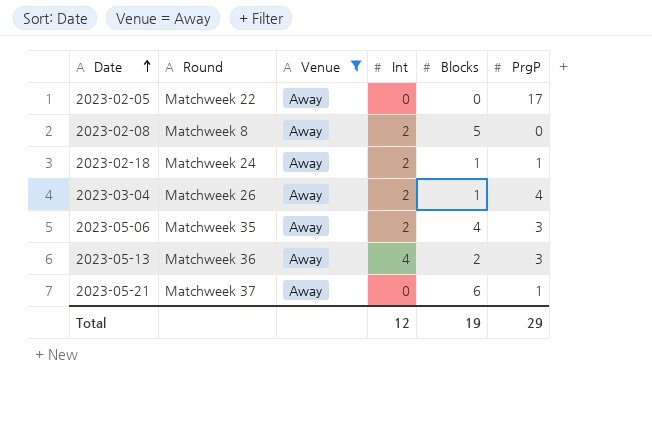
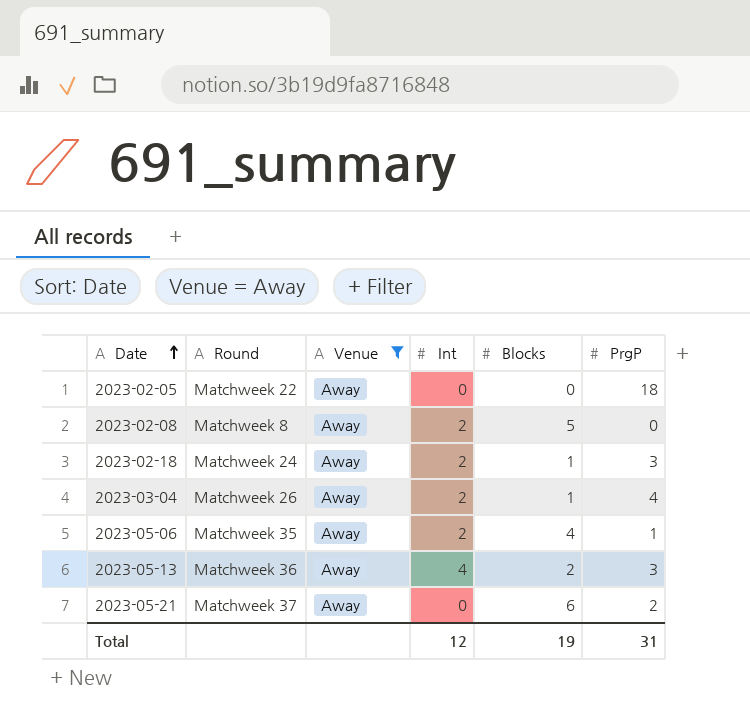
2023-02-05 | PrgP: 17 -> 18
2023-02-18 | PrgP: 1 -> 3
2023-05-06 | PrgP: 3 -> 1
2023-05-21 | PrgP: 1 -> 2
Total | PrgP: 29 -> 31

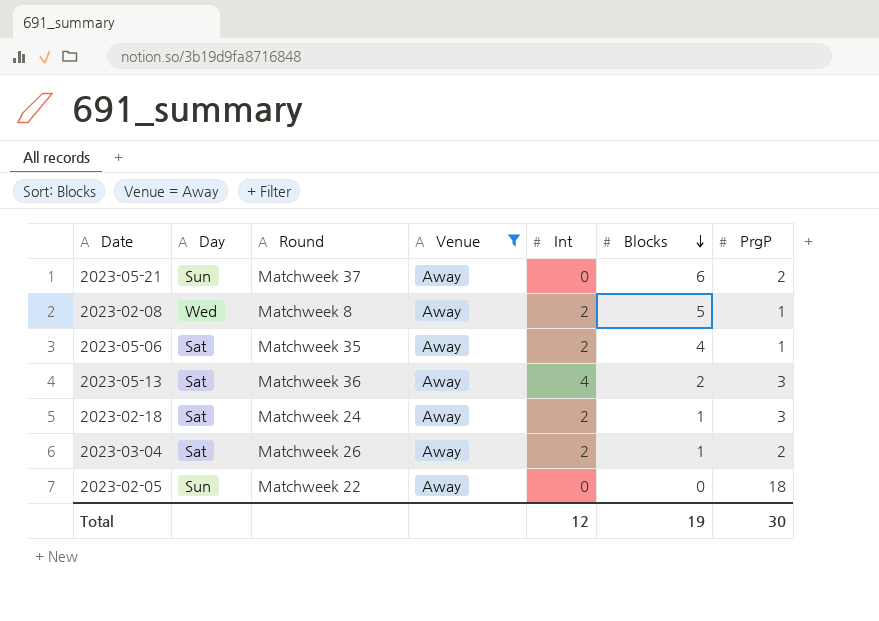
row order: Date ascending -> Blocks descending
column Day | position: none -> 2
2023-02-08 | PrgP: 0 -> 1
2023-03-04 | PrgP: 4 -> 2
Total | PrgP: 31 -> 30

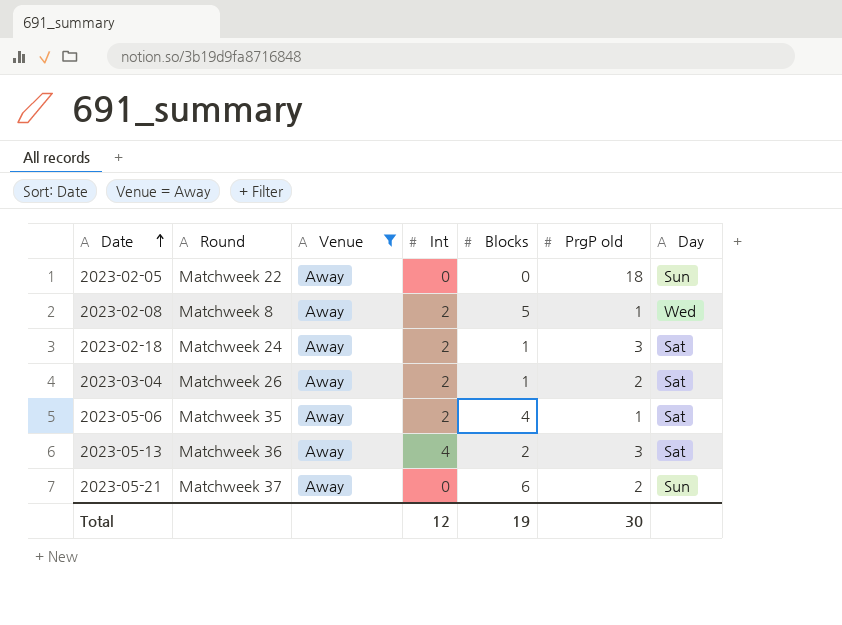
row order: Blocks descending -> Date ascending
column name: PrgP -> PrgP old
column Day | position: 2 -> 7

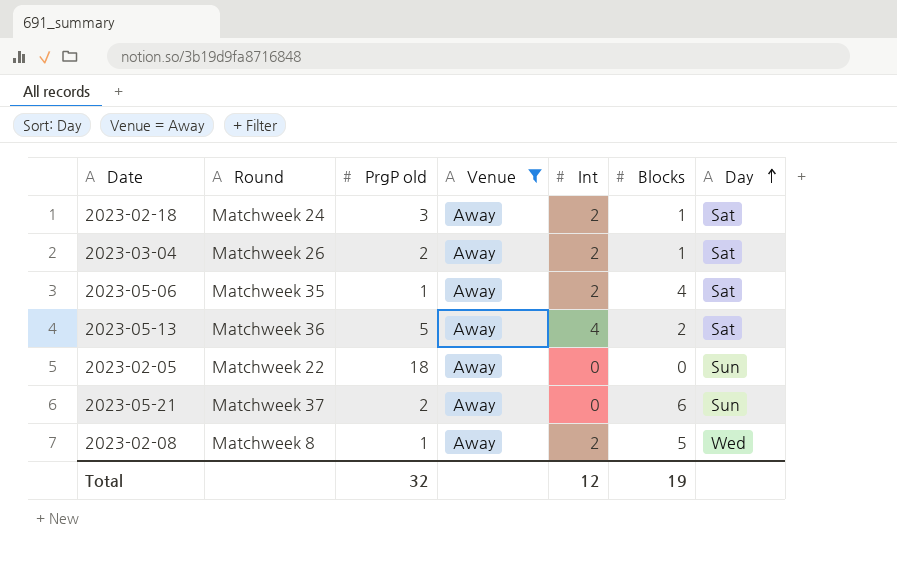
row order: Date ascending -> Day ascending
column PrgP old | position: 6 -> 3
2023-05-13 | PrgP old: 3 -> 5
Total | PrgP old: 30 -> 32

